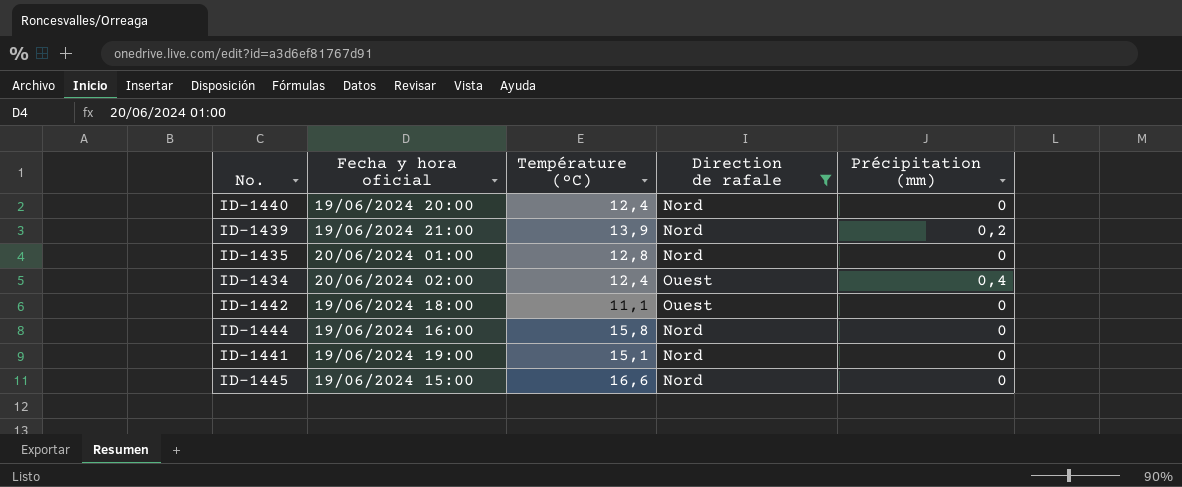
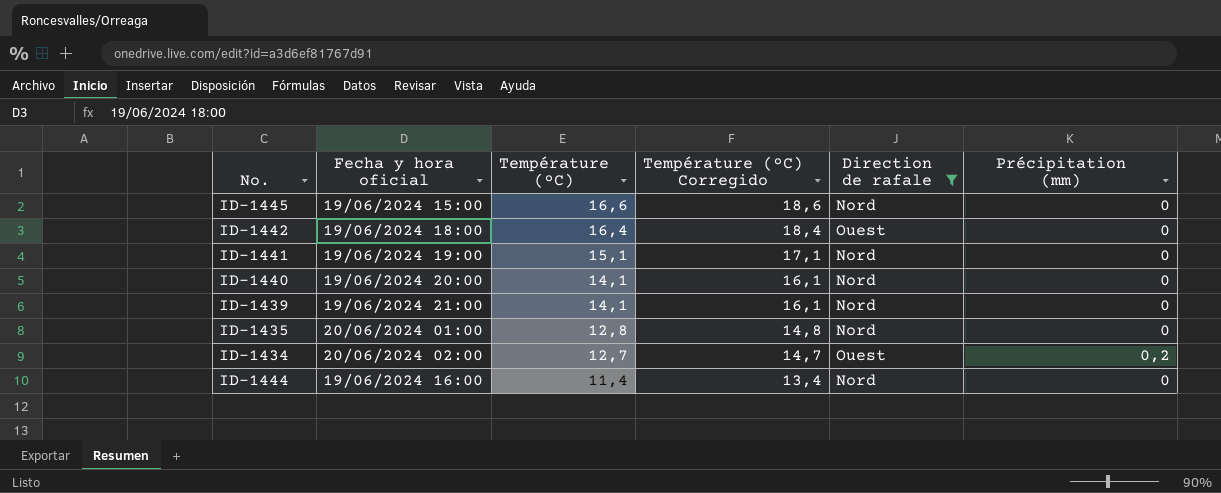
row order: none -> Température (ºC) descending
column Température (ºC) Corregido | formula: none -> [Température (ºC)] + 2
ID-1442 | Température (ºC): 11,1 -> 16,4
ID-1440 | Température (ºC): 12,4 -> 14,1
ID-1439 | Température (ºC): 13,9 -> 14,1
ID-1439 | Précipitation (mm): 0,2 -> 0
ID-1434 | Température (ºC): 12,4 -> 12,7
ID-1434 | Précipitation (mm): 0,4 -> 0,2
ID-1444 | Température (ºC): 15,8 -> 11,4

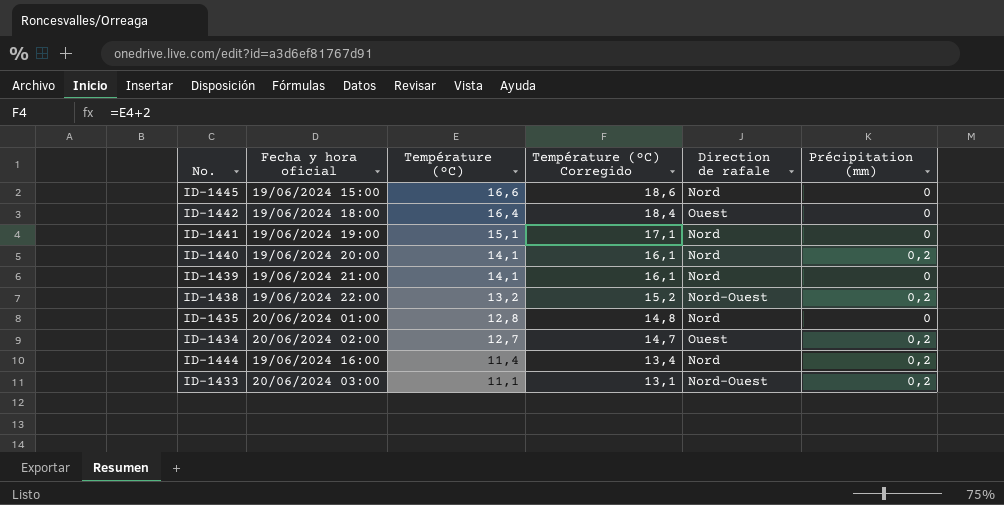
filter: Direction de rafale != Nord-Ouest -> none
ID-1440 | Précipitation (mm): 0 -> 0,2
ID-1444 | Précipitation (mm): 0 -> 0,2

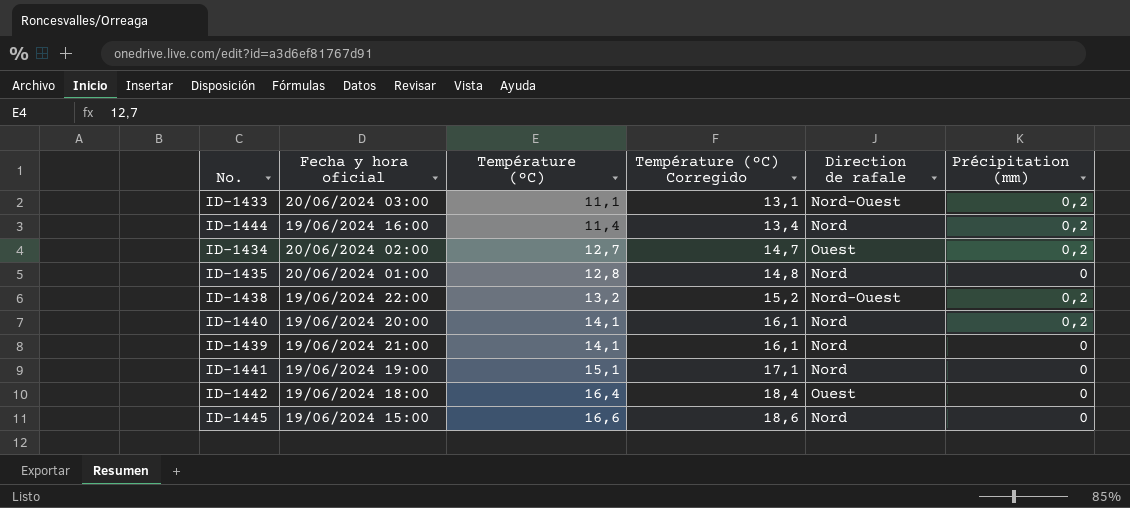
row order: Température (ºC) descending -> Température (ºC) ascending

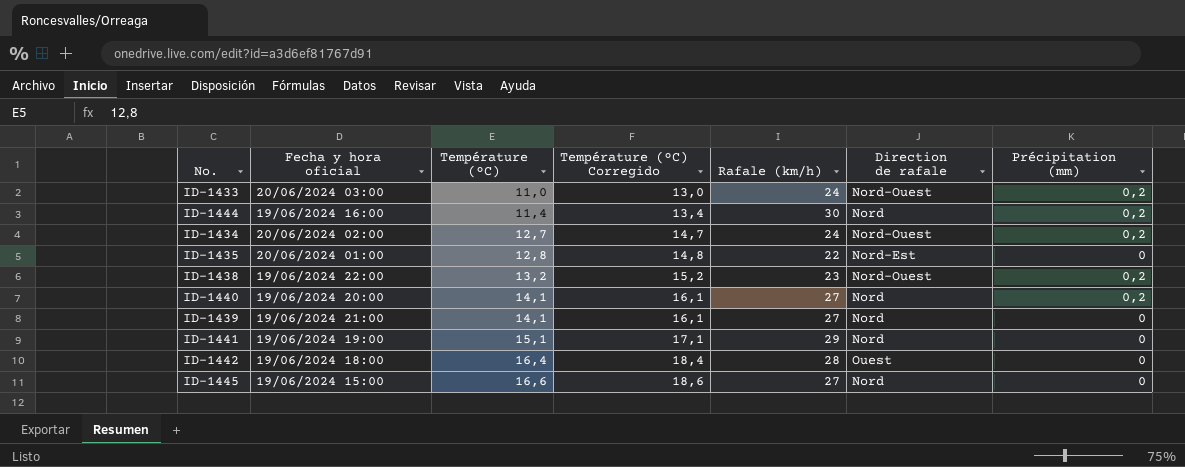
column Rafale (km/h) | position: none -> 5
ID-1433 | Température (ºC): 11,1 -> 11,0
ID-1433 | Température (ºC) Corregido: 13,1 -> 13,0
ID-1434 | Direction de rafale: Ouest -> Nord-Ouest
ID-1435 | Direction de rafale: Nord -> Nord-Est

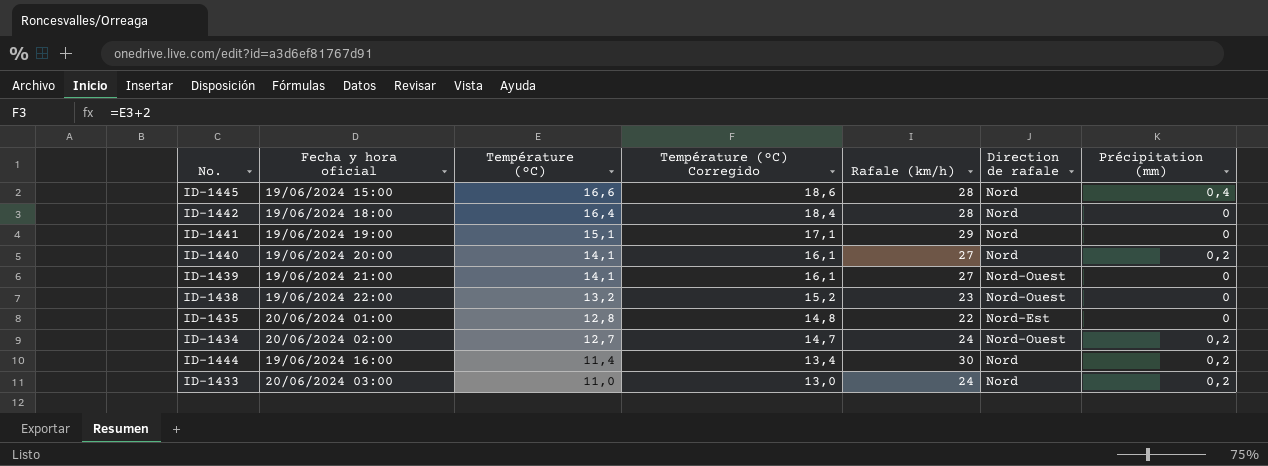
row order: Température (ºC) ascending -> Température (ºC) descending
ID-1445 | Rafale (km/h): 27 -> 28
ID-1445 | Précipitation (mm): 0 -> 0,4
ID-1442 | Direction de rafale: Ouest -> Nord
ID-1439 | Direction de rafale: Nord -> Nord-Ouest
ID-1438 | Précipitation (mm): 0,2 -> 0
ID-1433 | Direction de rafale: Nord-Ouest -> Nord

